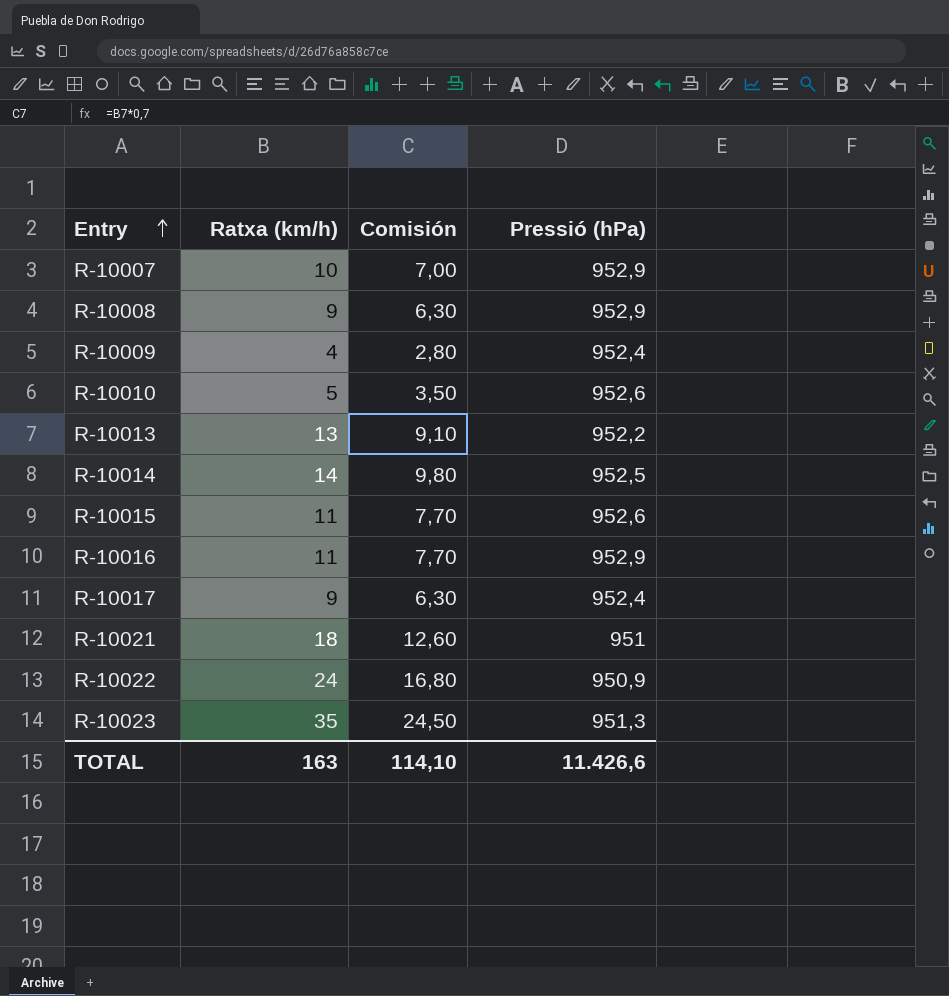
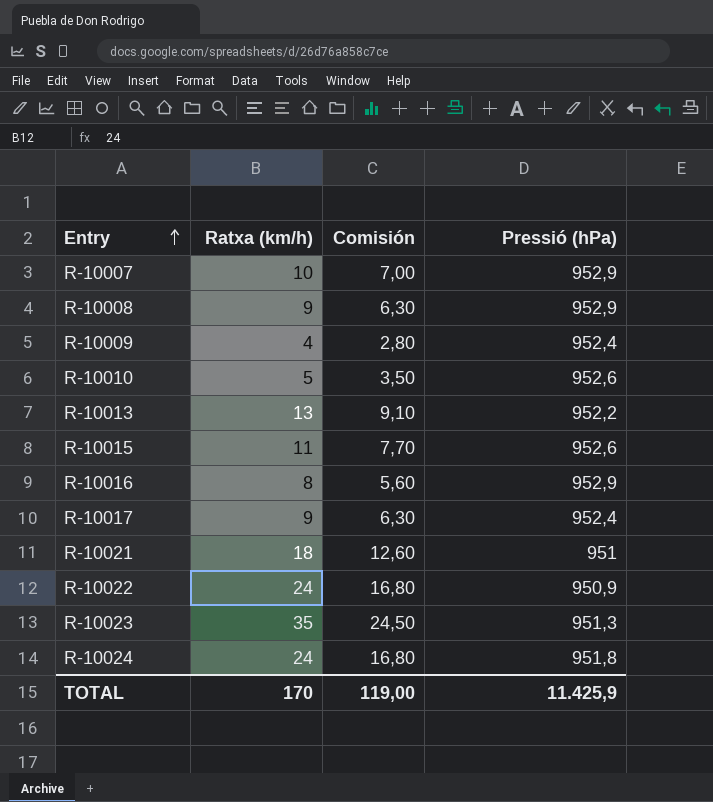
row R-10014: 14 | 9,80 | 952,5 -> none
R-10016 | Ratxa (km/h): 11 -> 8
R-10016 | Comisión: 7,70 -> 5,60
row R-10024: none -> 24 | 16,80 | 951,8
TOTAL | Ratxa (km/h): 163 -> 170
TOTAL | Comisión: 114,10 -> 119,00
TOTAL | Pressió (hPa): 11.426,6 -> 11.425,9

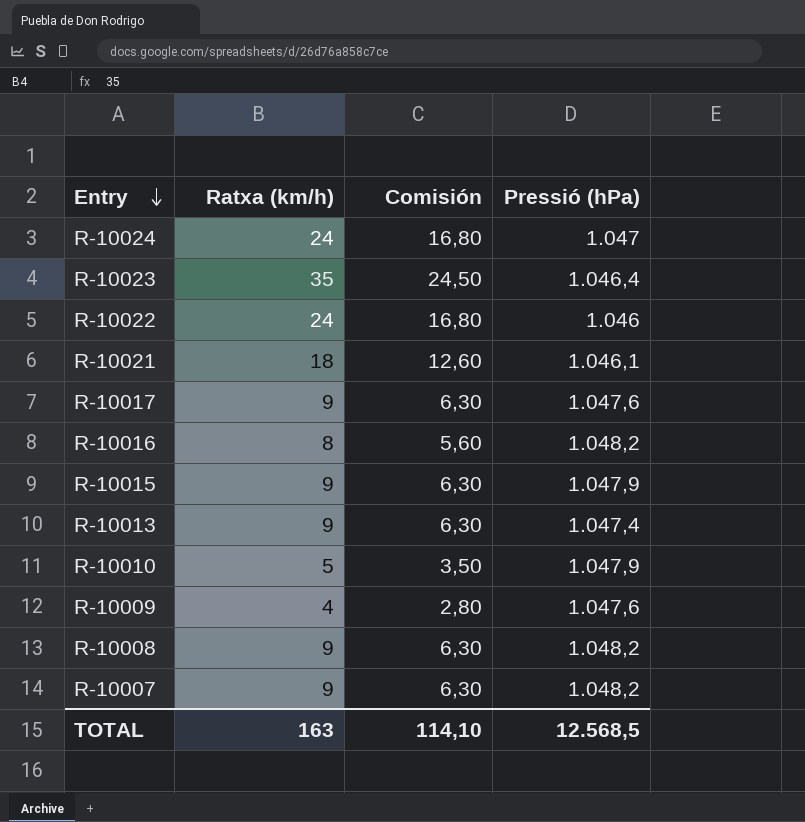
row order: Entry ascending -> Entry descending
R-10024 | Pressió (hPa): 951,8 -> 1.047
R-10023 | Pressió (hPa): 951,3 -> 1.046,4
R-10022 | Pressió (hPa): 950,9 -> 1.046
R-10021 | Pressió (hPa): 951 -> 1.046,1
R-10017 | Pressió (hPa): 952,4 -> 1.047,6
R-10016 | Pressió (hPa): 952,9 -> 1.048,2
R-10015 | Ratxa (km/h): 11 -> 9
R-10015 | Comisión: 7,70 -> 6,30
R-10015 | Pressió (hPa): 952,6 -> 1.047,9
R-10013 | Ratxa (km/h): 13 -> 9
R-10013 | Comisión: 9,10 -> 6,30
R-10013 | Pressió (hPa): 952,2 -> 1.047,4
R-10010 | Pressió (hPa): 952,6 -> 1.047,9
R-10009 | Pressió (hPa): 952,4 -> 1.047,6
R-10008 | Pressió (hPa): 952,9 -> 1.048,2
R-10007 | Ratxa (km/h): 10 -> 9
R-10007 | Comisión: 7,00 -> 6,30
R-10007 | Pressió (hPa): 952,9 -> 1.048,2
TOTAL | Ratxa (km/h): 170 -> 163
TOTAL | Comisión: 119,00 -> 114,10
TOTAL | Pressió (hPa): 11.425,9 -> 12.568,5

